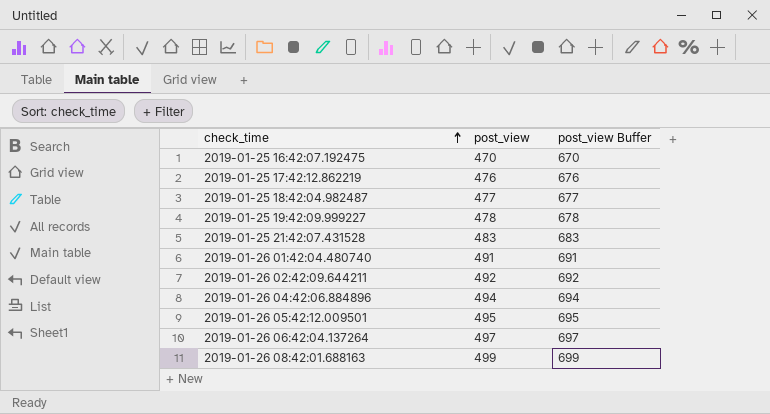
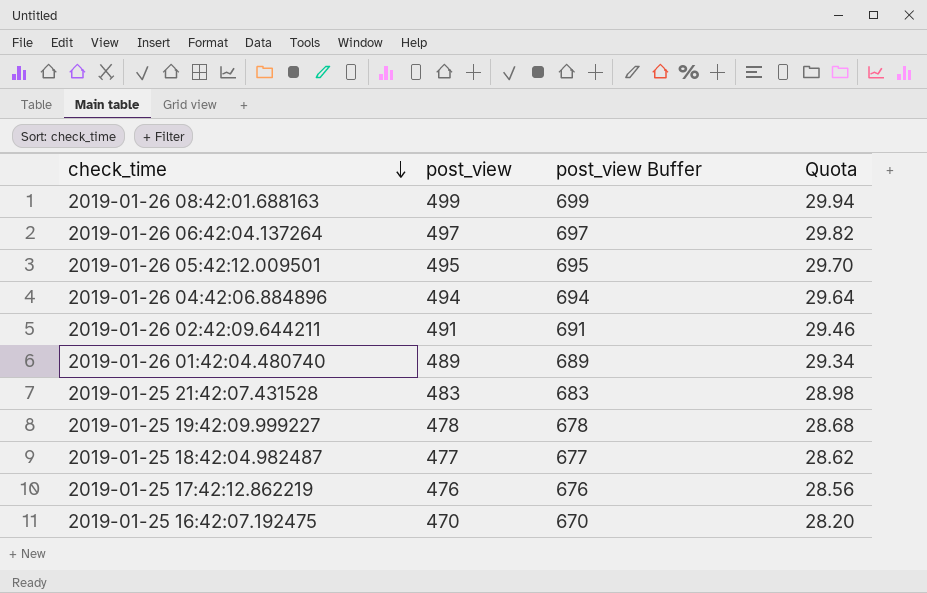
row order: check_time ascending -> check_time descending
column Quota | formula: none -> [post_view] * 0.06
2019-01-26 02:42:09.644211 | post_view: 492 -> 491
2019-01-26 02:42:09.644211 | post_view Buffer: 692 -> 691
2019-01-26 01:42:04.480740 | post_view: 491 -> 489
2019-01-26 01:42:04.480740 | post_view Buffer: 691 -> 689

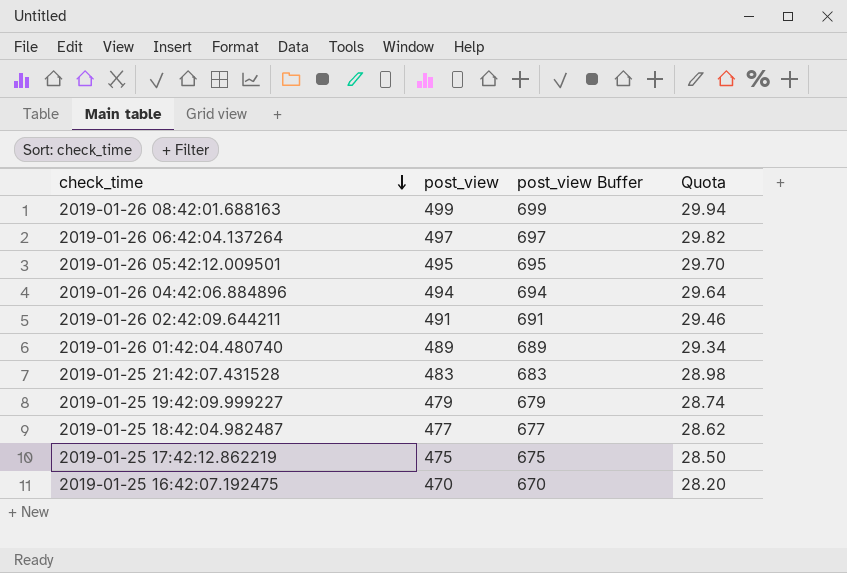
2019-01-25 19:42:09.999227 | post_view: 478 -> 479
2019-01-25 19:42:09.999227 | post_view Buffer: 678 -> 679
2019-01-25 19:42:09.999227 | Quota: 28.68 -> 28.74
2019-01-25 17:42:12.862219 | post_view: 476 -> 475
2019-01-25 17:42:12.862219 | post_view Buffer: 676 -> 675
2019-01-25 17:42:12.862219 | Quota: 28.56 -> 28.50

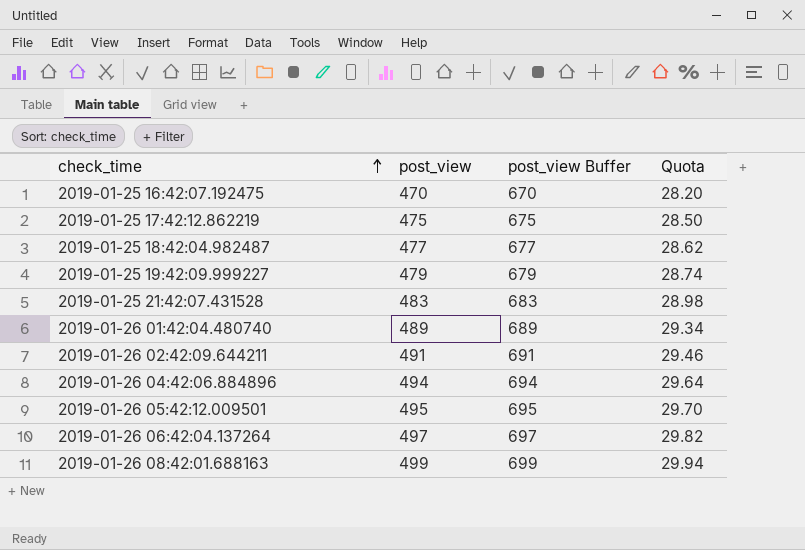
row order: check_time descending -> check_time ascending

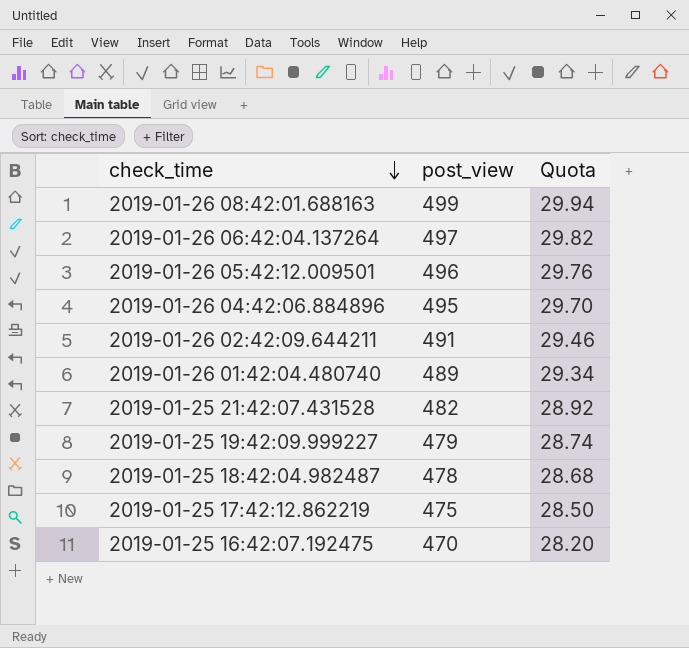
row order: check_time ascending -> check_time descending
column post_view Buffer | formula: [post_view] + 200 -> none
2019-01-26 05:42:12.009501 | post_view: 495 -> 496
2019-01-26 05:42:12.009501 | Quota: 29.70 -> 29.76
2019-01-26 04:42:06.884896 | post_view: 494 -> 495
2019-01-26 04:42:06.884896 | Quota: 29.64 -> 29.70
2019-01-25 21:42:07.431528 | post_view: 483 -> 482
2019-01-25 21:42:07.431528 | Quota: 28.98 -> 28.92
2019-01-25 18:42:04.982487 | post_view: 477 -> 478
2019-01-25 18:42:04.982487 | Quota: 28.62 -> 28.68

